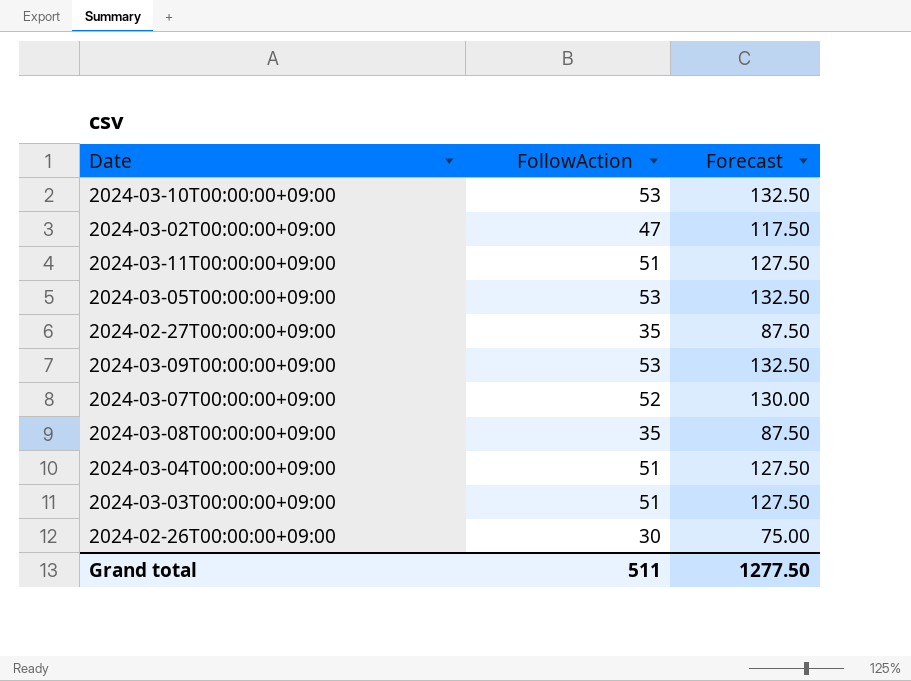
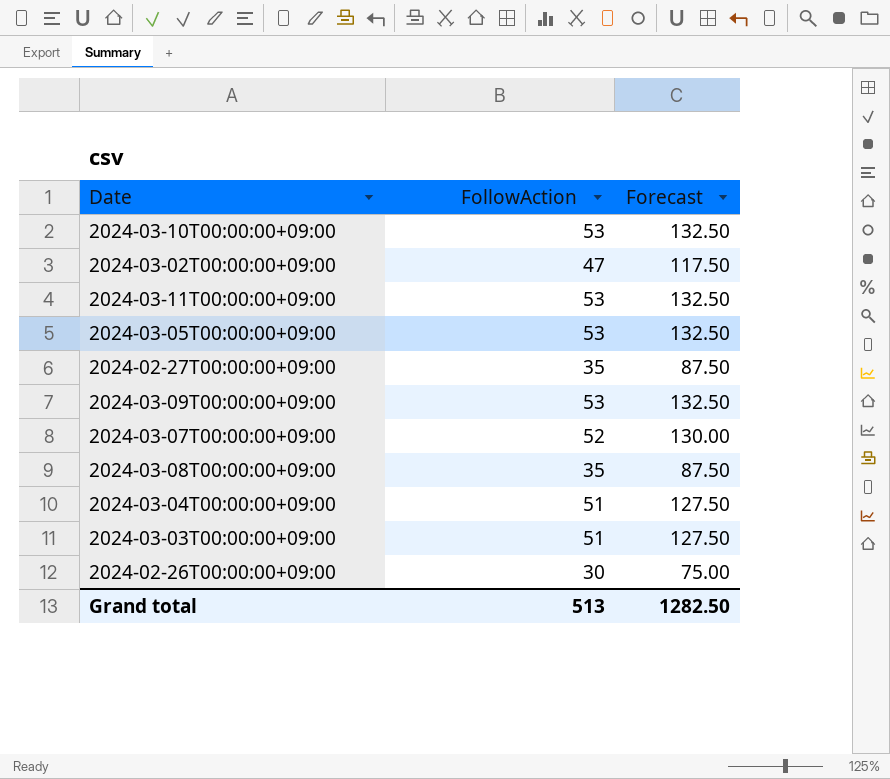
2024-03-11T00:00:00+09:00 | FollowAction: 51 -> 53
2024-03-11T00:00:00+09:00 | Forecast: 127.50 -> 132.50
Grand total | FollowAction: 511 -> 513
Grand total | Forecast: 1277.50 -> 1282.50

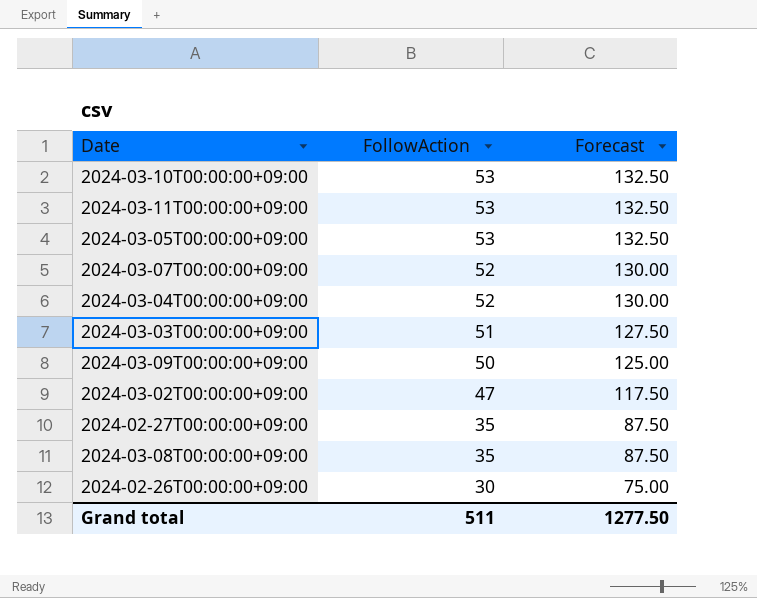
row order: none -> FollowAction descending
2024-03-04T00:00:00+09:00 | FollowAction: 51 -> 52
2024-03-04T00:00:00+09:00 | Forecast: 127.50 -> 130.00
2024-03-09T00:00:00+09:00 | FollowAction: 53 -> 50
2024-03-09T00:00:00+09:00 | Forecast: 132.50 -> 125.00
Grand total | FollowAction: 513 -> 511
Grand total | Forecast: 1282.50 -> 1277.50

